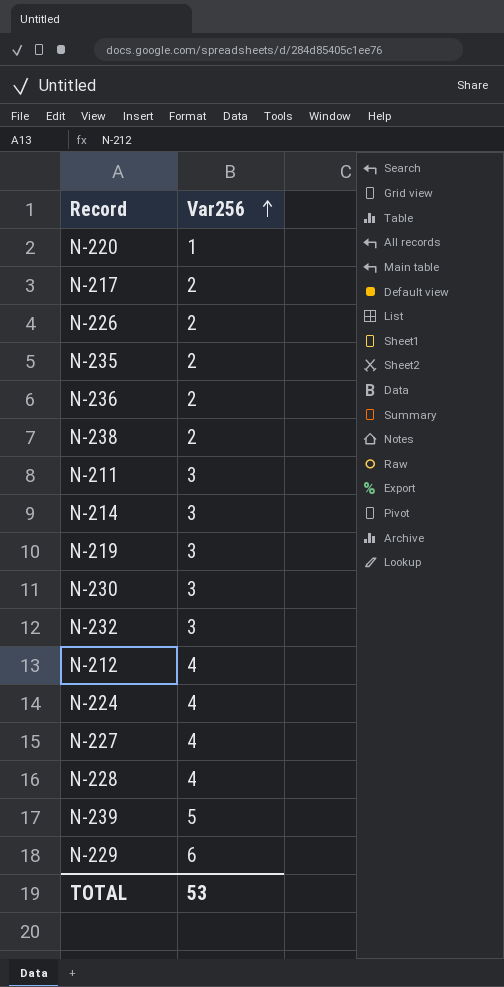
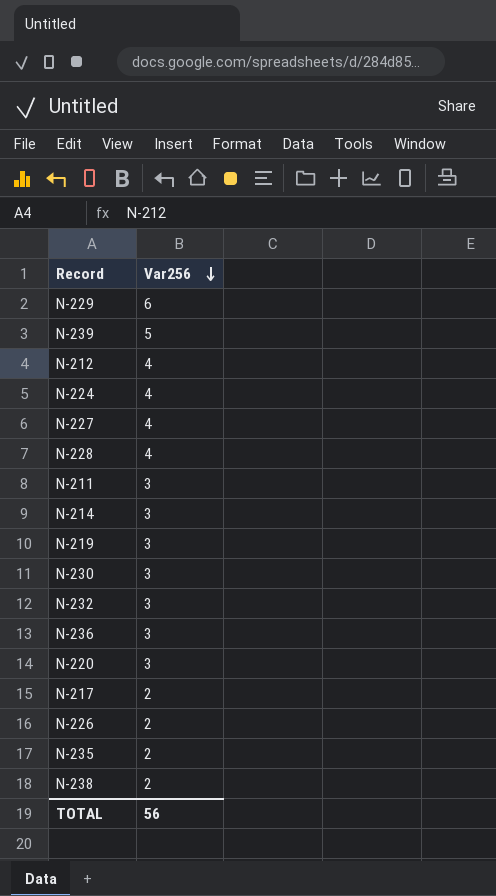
row order: Var256 ascending -> Var256 descending
N-236 | Var256: 2 -> 3
N-220 | Var256: 1 -> 3
TOTAL | Var256: 53 -> 56

